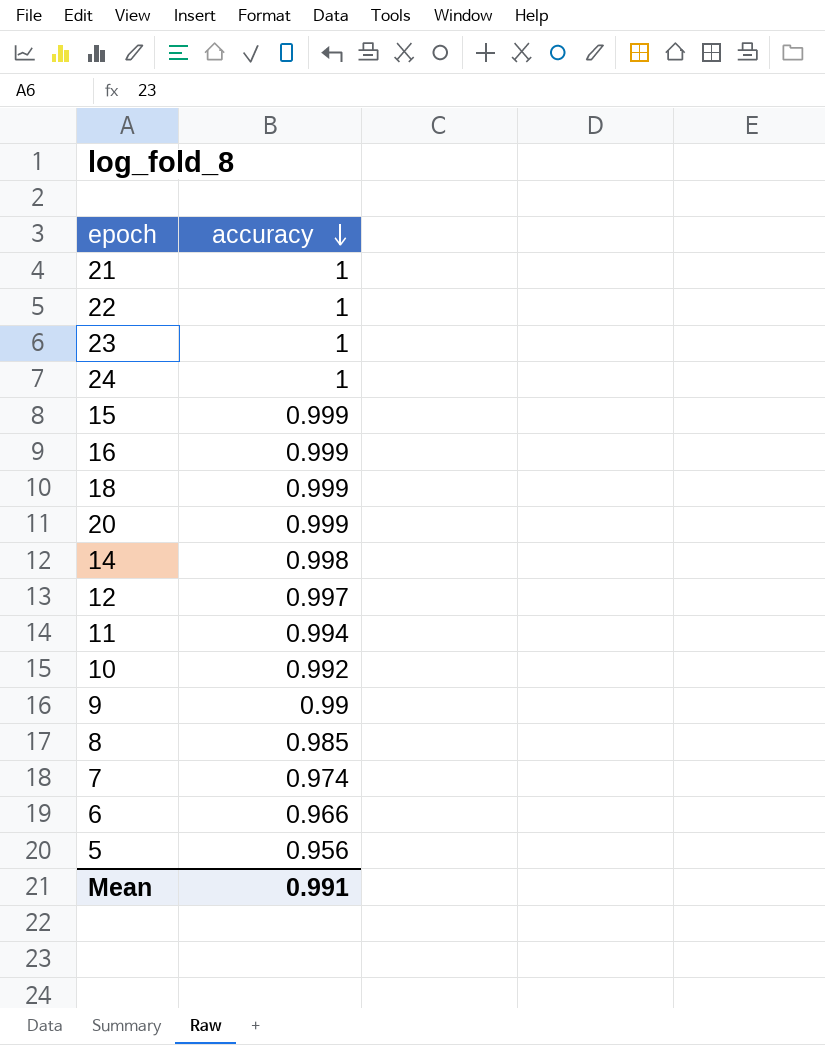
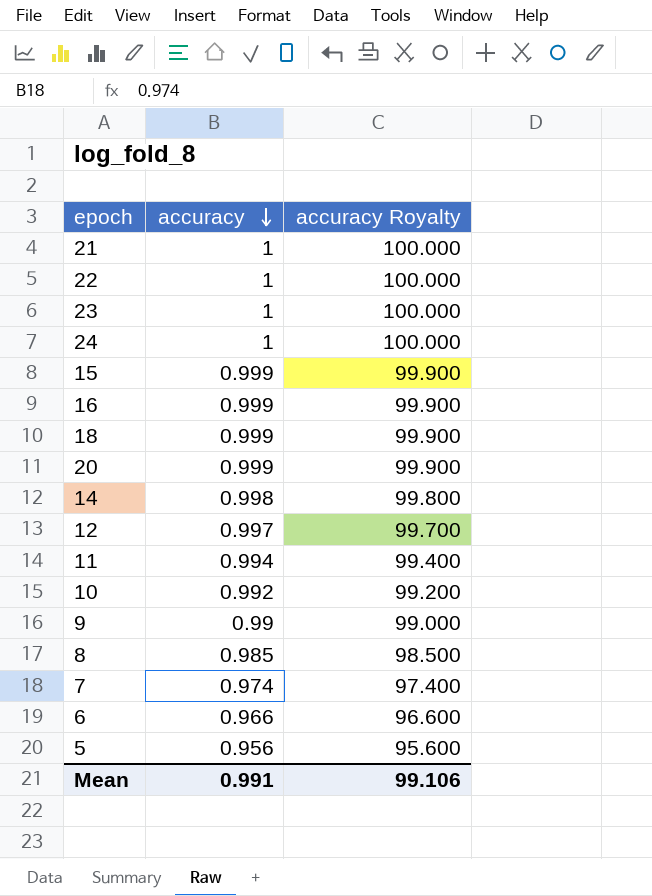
column accuracy Royalty | formula: none -> [accuracy] * 100

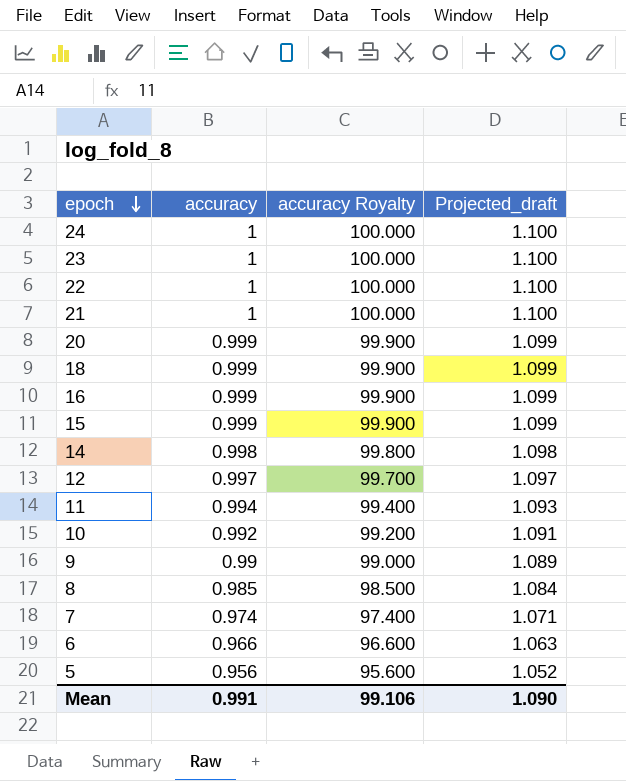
row order: accuracy descending -> epoch descending
column Projected_draft | formula: none -> [accuracy] * 1.1

